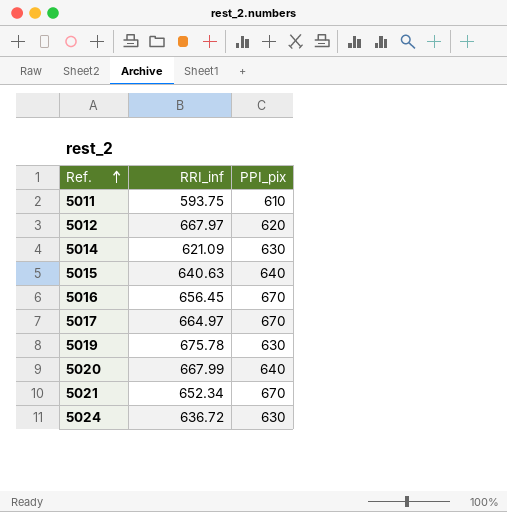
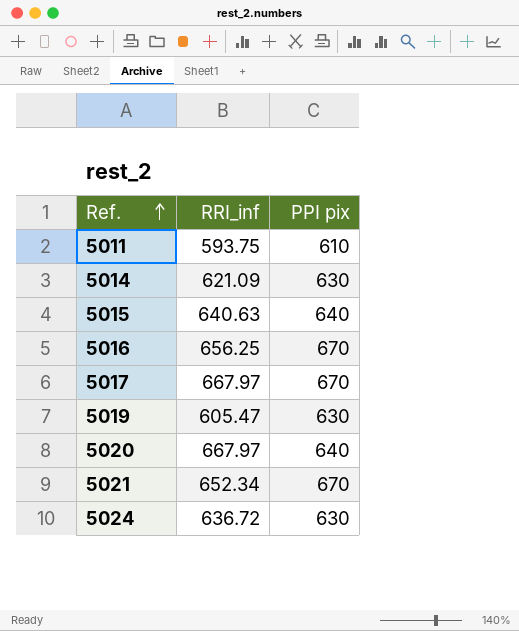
column name: PPI_pix -> PPI pix
row 5012: 667.97 | 620 -> none
5016 | RRI_inf: 656.45 -> 656.25
5017 | RRI_inf: 664.97 -> 667.97
5019 | RRI_inf: 675.78 -> 605.47
5020 | RRI_inf: 667.99 -> 667.97

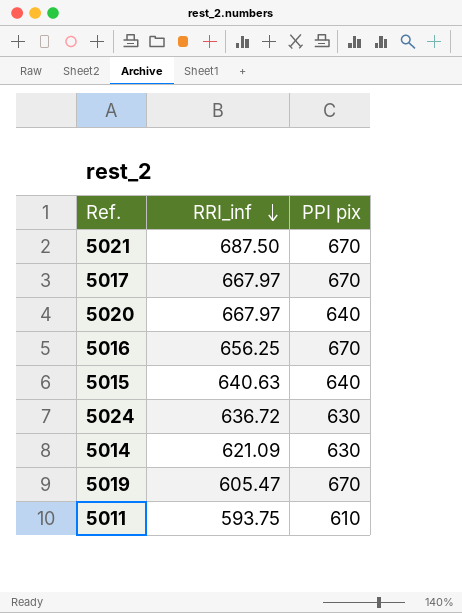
row order: Ref. ascending -> RRI_inf descending
5021 | RRI_inf: 652.34 -> 687.50
5019 | PPI pix: 630 -> 670

